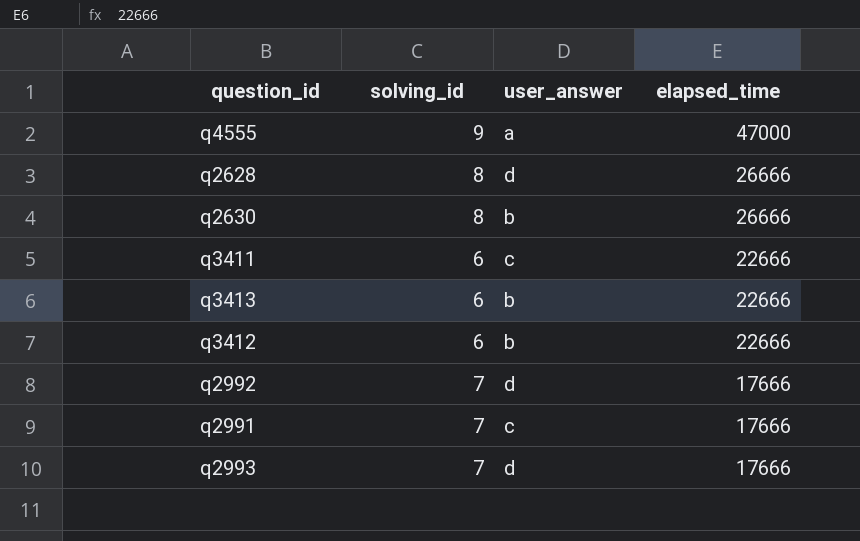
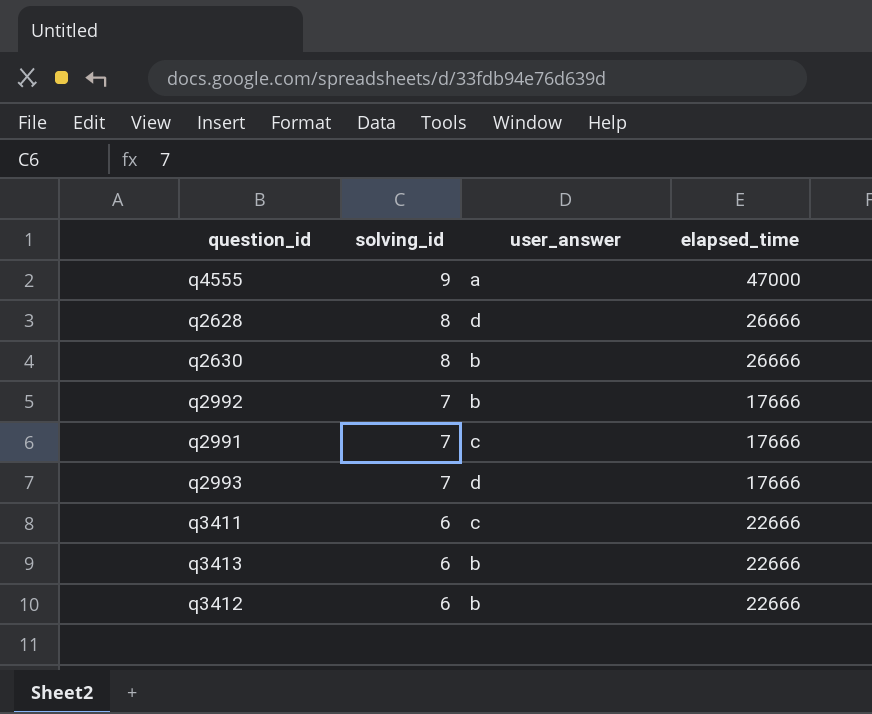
row order: elapsed_time descending -> solving_id descending
q2992 | user_answer: d -> b

